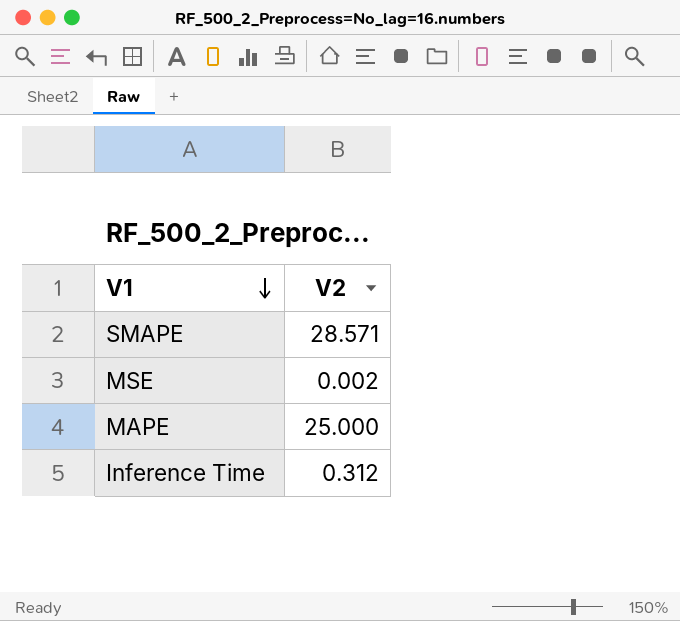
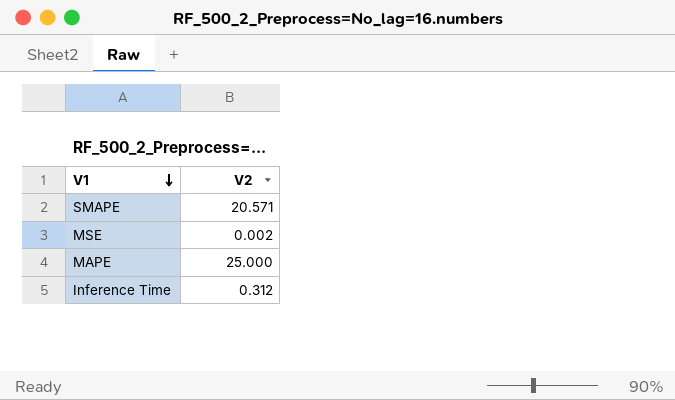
SMAPE | V2: 28.571 -> 20.571

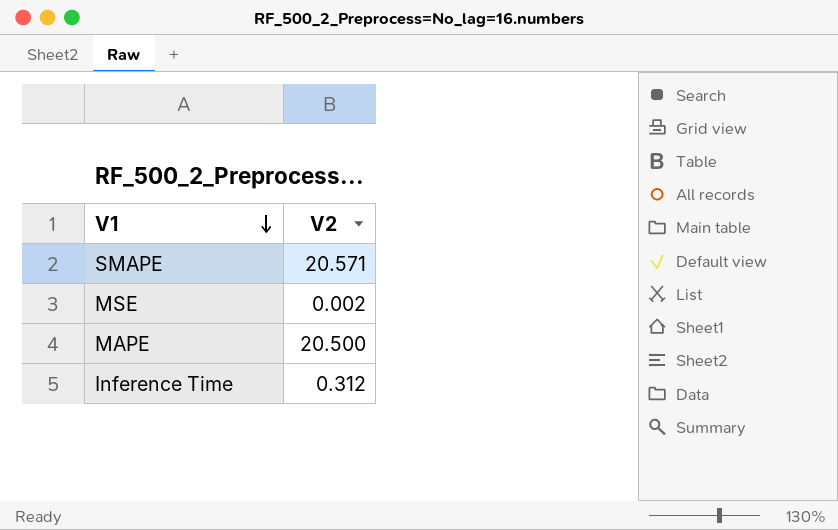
MAPE | V2: 25.000 -> 20.500

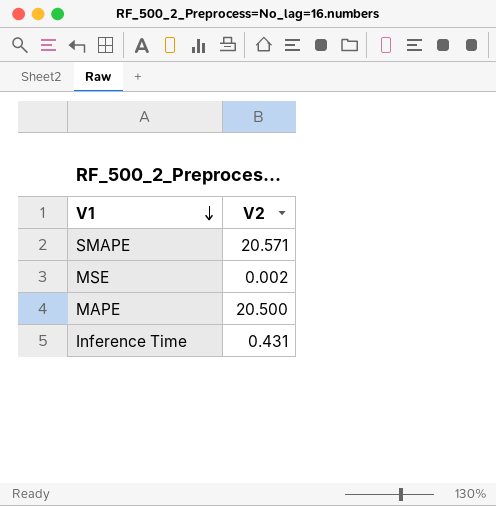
Inference Time | V2: 0.312 -> 0.431

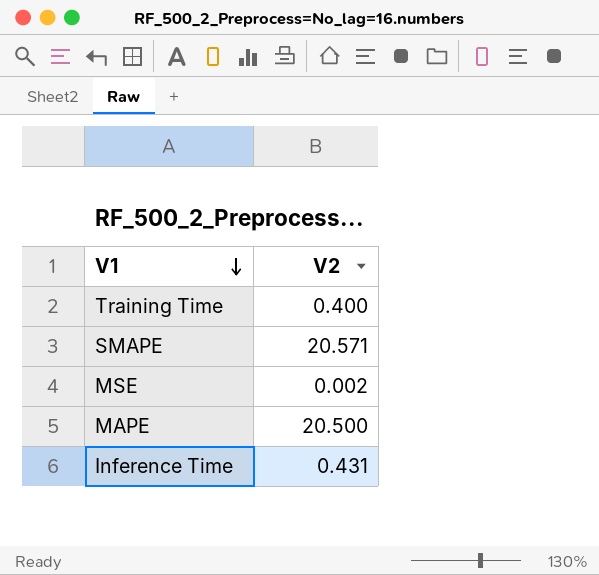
row Training Time: none -> 0.400

